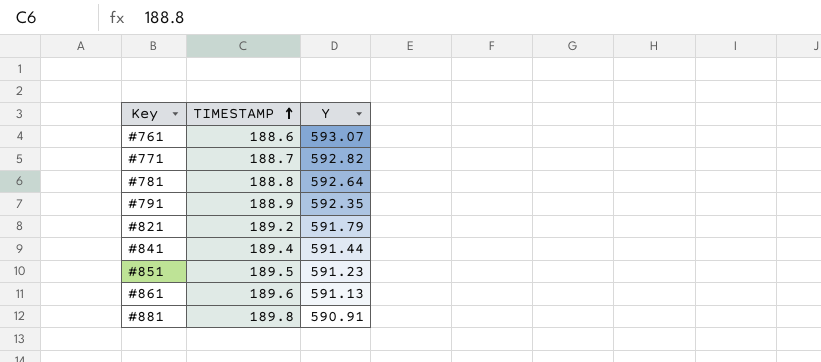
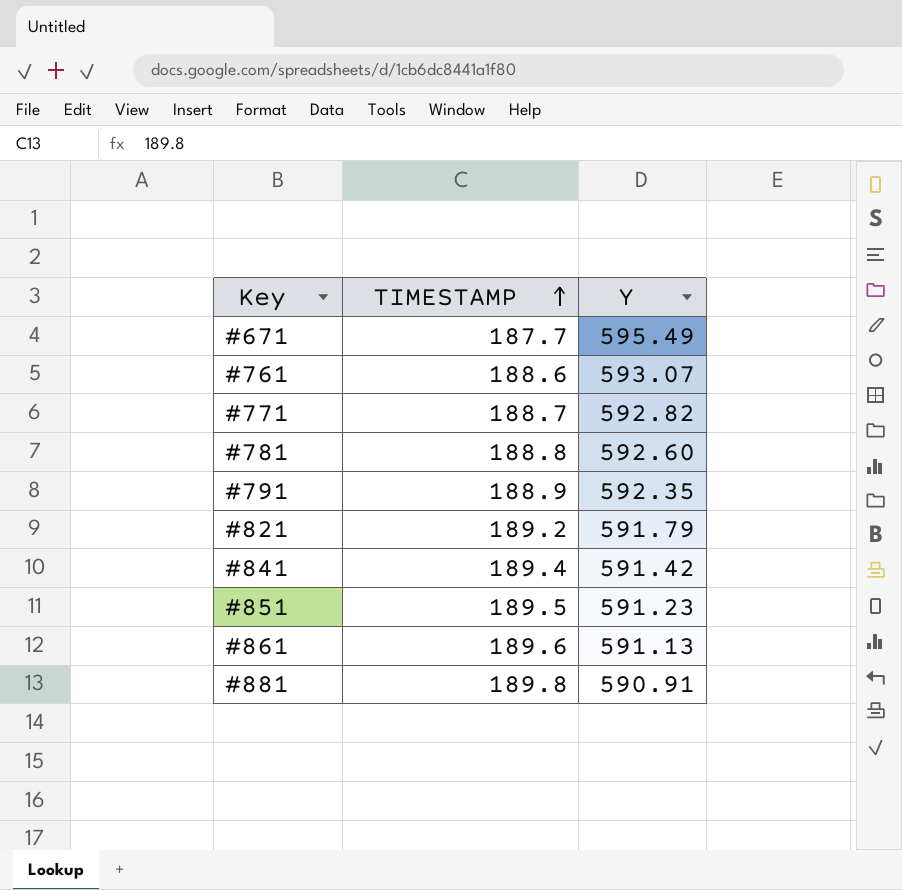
row #671: none -> 187.7 | 595.49
#781 | Y: 592.64 -> 592.60
#841 | Y: 591.44 -> 591.42

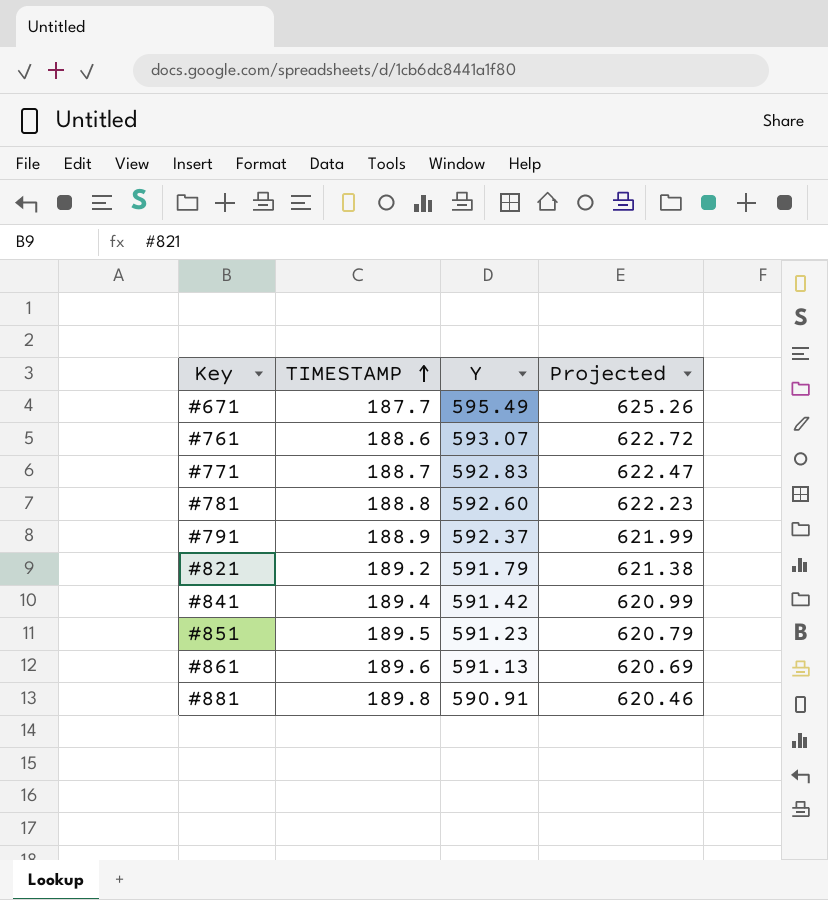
column Projected | formula: none -> [Y] * 1.05
#771 | Y: 592.82 -> 592.83
#791 | Y: 592.35 -> 592.37

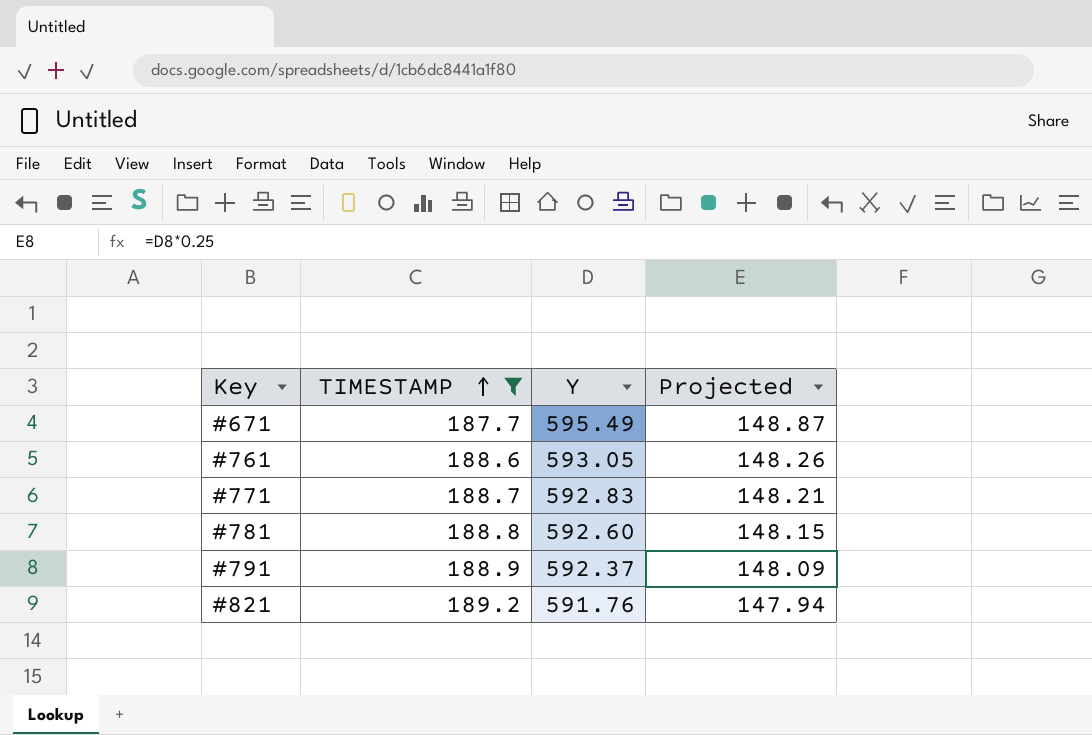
filter: none -> TIMESTAMP <= 189.2
column Projected | formula: [Y] * 1.05 -> [Y] * 0.25
#761 | Y: 593.07 -> 593.05
#821 | Y: 591.79 -> 591.76

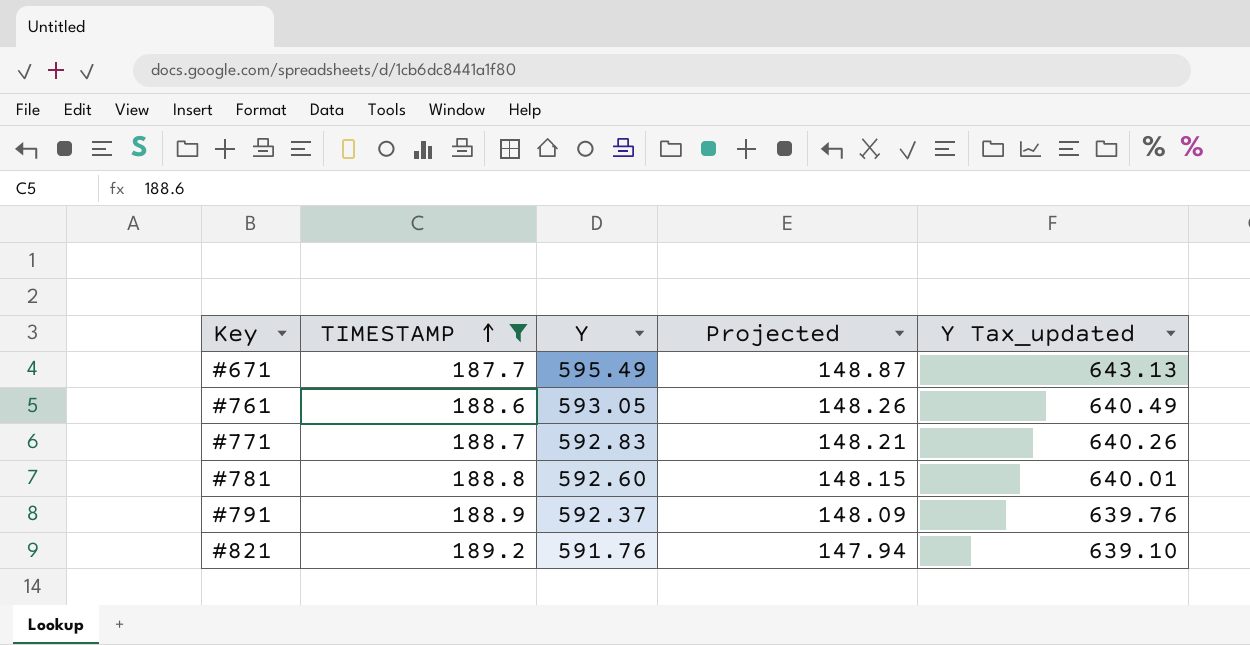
column Y Tax_updated | formula: none -> [Y] * 1.08

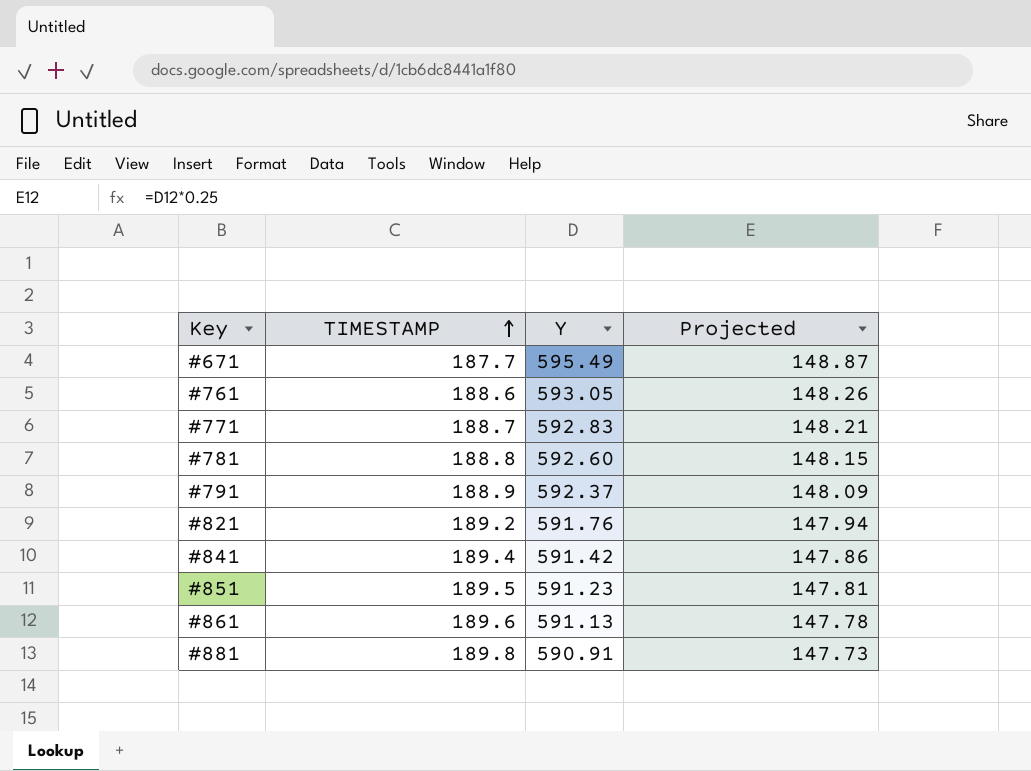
filter: TIMESTAMP <= 189.2 -> none
column Y Tax_updated | formula: [Y] * 1.08 -> none

